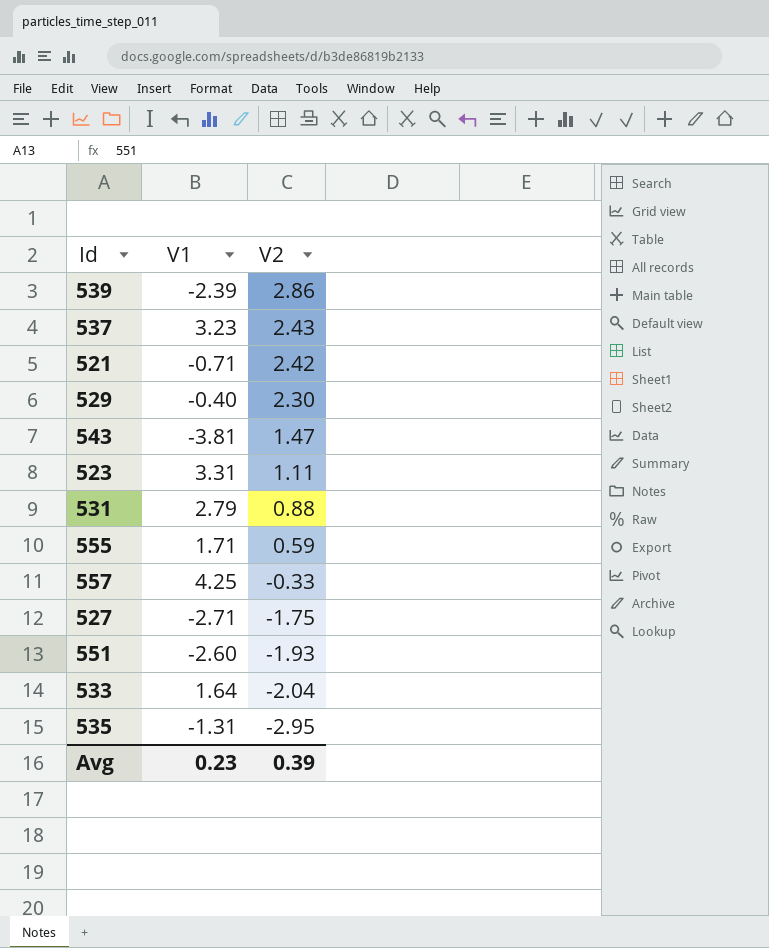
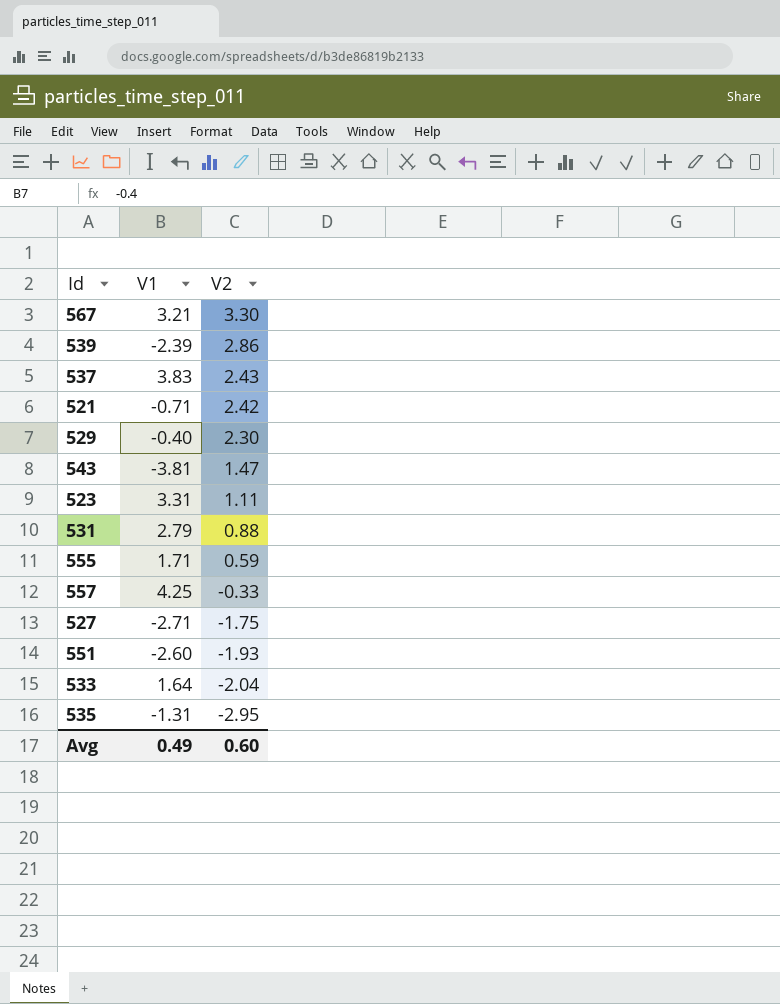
row 567: none -> 3.21 | 3.30
537 | V1: 3.23 -> 3.83
Avg | V1: 0.23 -> 0.49
Avg | V2: 0.39 -> 0.60

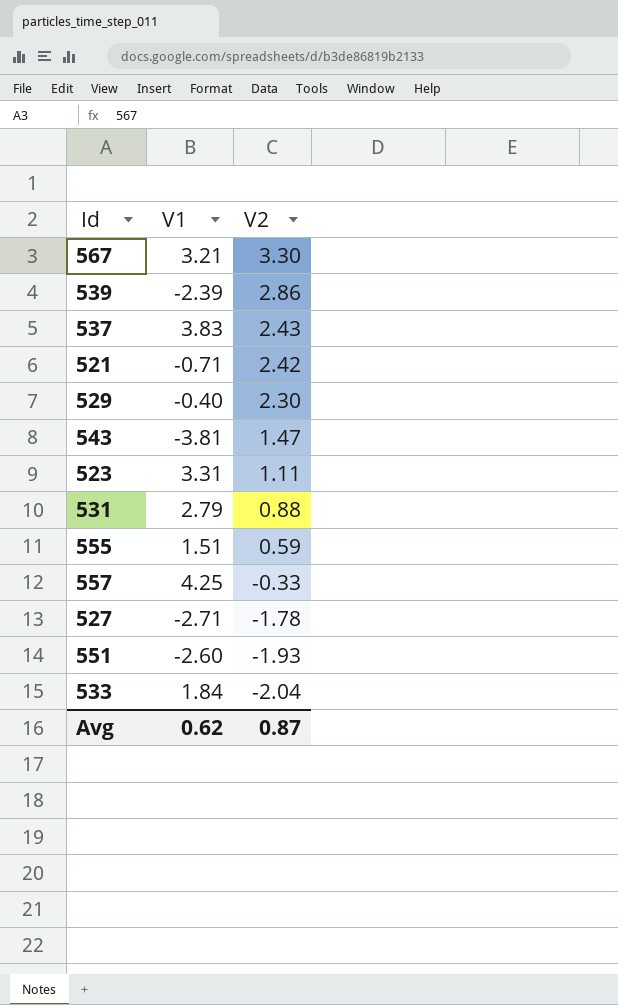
row 535: -1.31 | -2.95 -> none
555 | V1: 1.71 -> 1.51
527 | V2: -1.75 -> -1.78
533 | V1: 1.64 -> 1.84
Avg | V1: 0.49 -> 0.62
Avg | V2: 0.60 -> 0.87

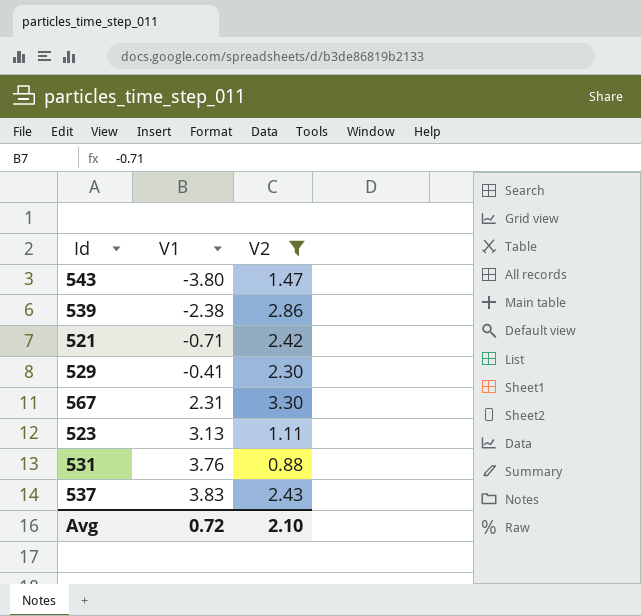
filter: none -> V2 >= 0.88
row order: V2 descending -> V1 ascending
543 | V1: -3.81 -> -3.80
539 | V1: -2.39 -> -2.38
529 | V1: -0.40 -> -0.41
567 | V1: 3.21 -> 2.31
523 | V1: 3.31 -> 3.13
531 | V1: 2.79 -> 3.76
Avg | V1: 0.62 -> 0.72
Avg | V2: 0.87 -> 2.10

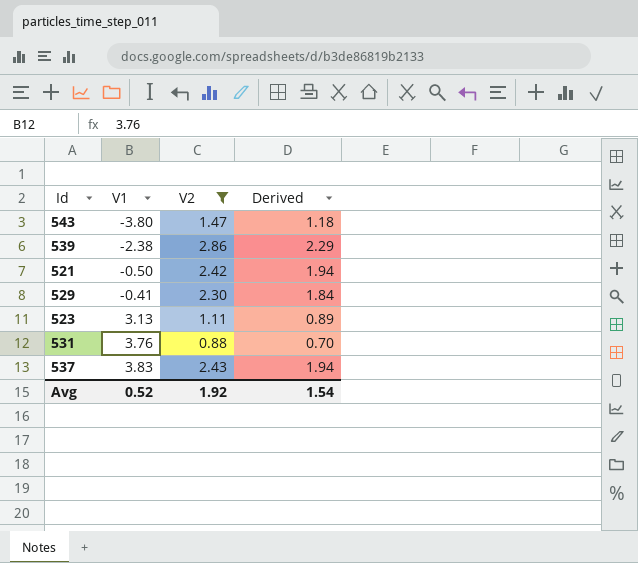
column Derived | formula: none -> [V2] * 0.8
row 567: 2.31 | 3.30 -> none
521 | V1: -0.71 -> -0.50
Avg | V1: 0.72 -> 0.52
Avg | V2: 2.10 -> 1.92

